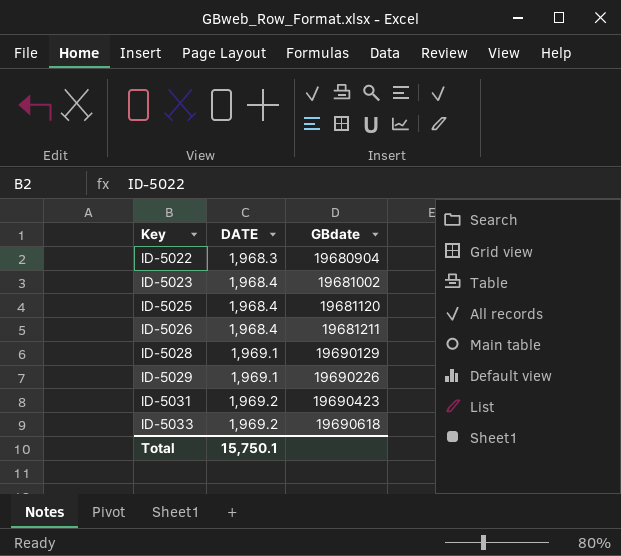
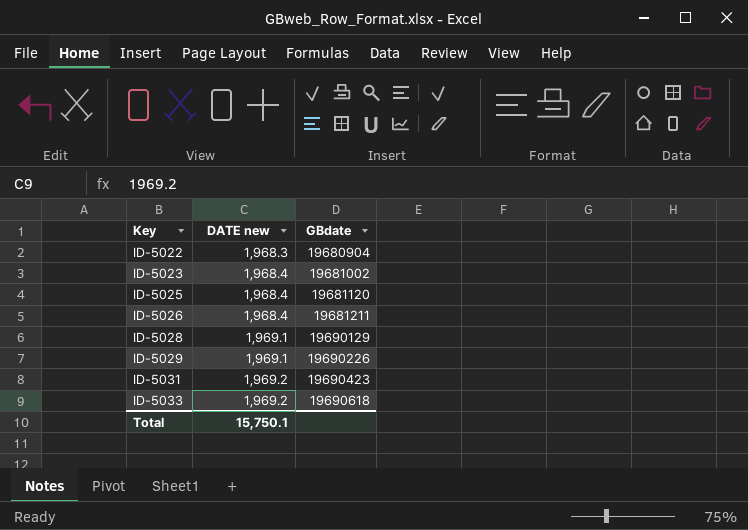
column name: DATE -> DATE new

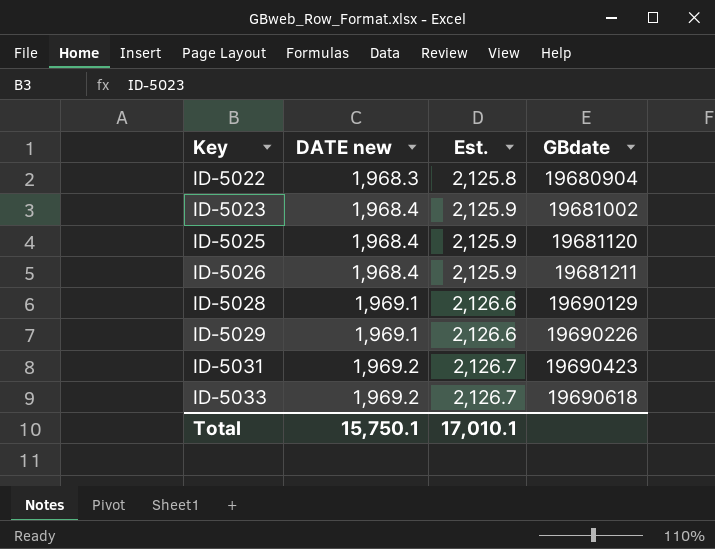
column Est. | formula: none -> [DATE new] * 1.08

